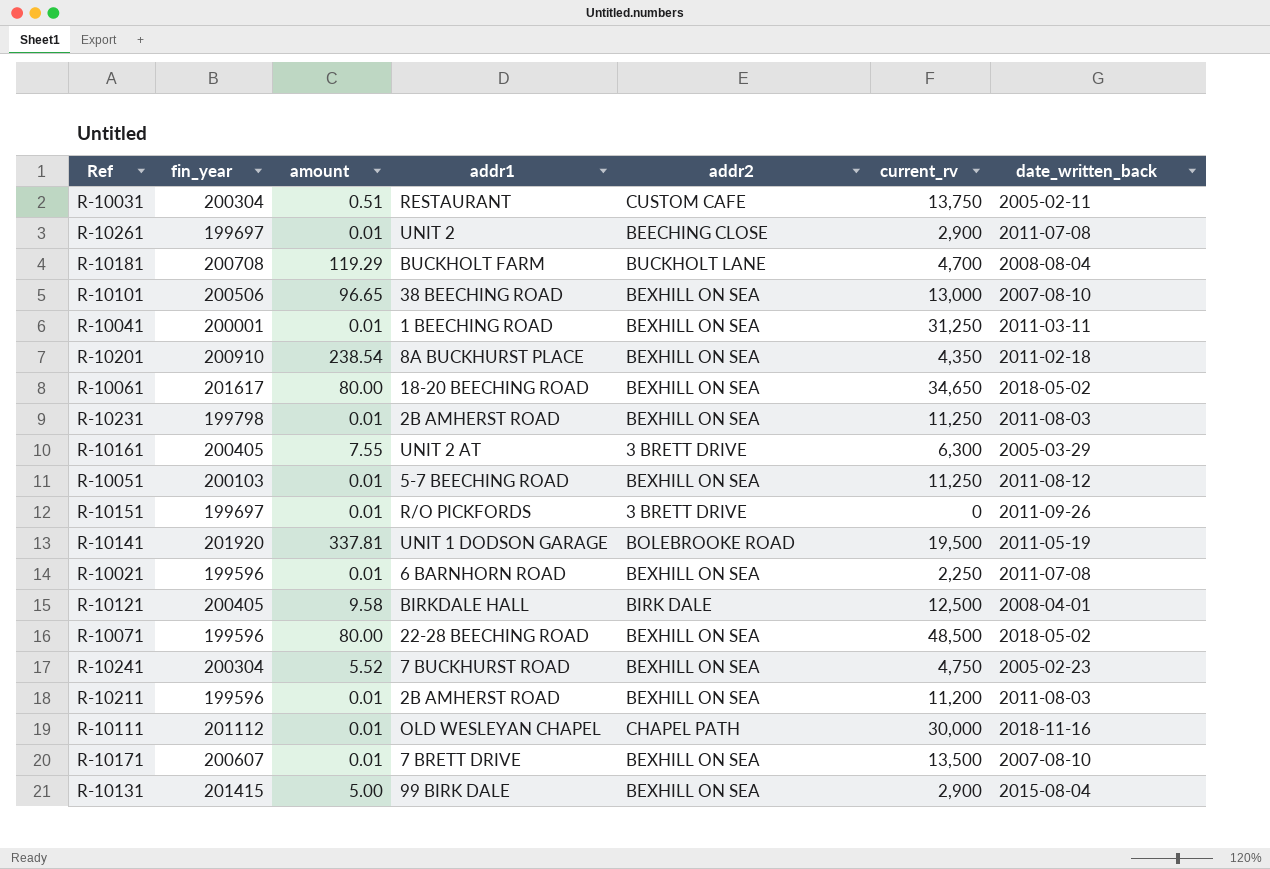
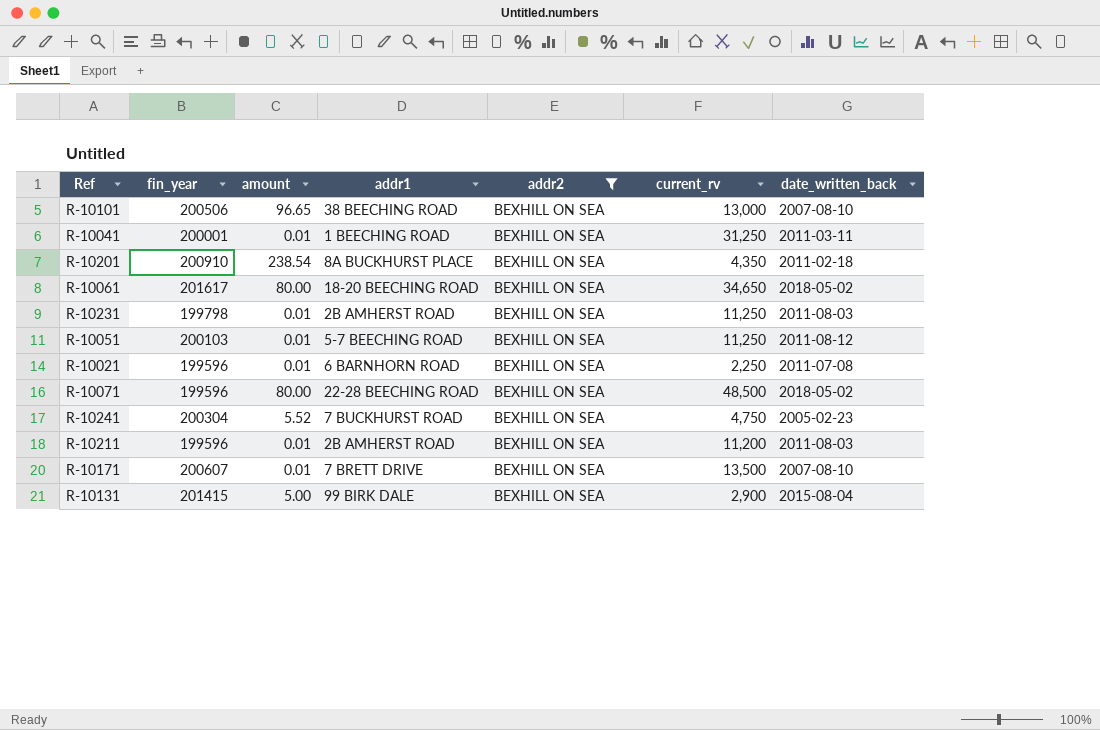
filter: none -> addr2 = BEXHILL ON SEA

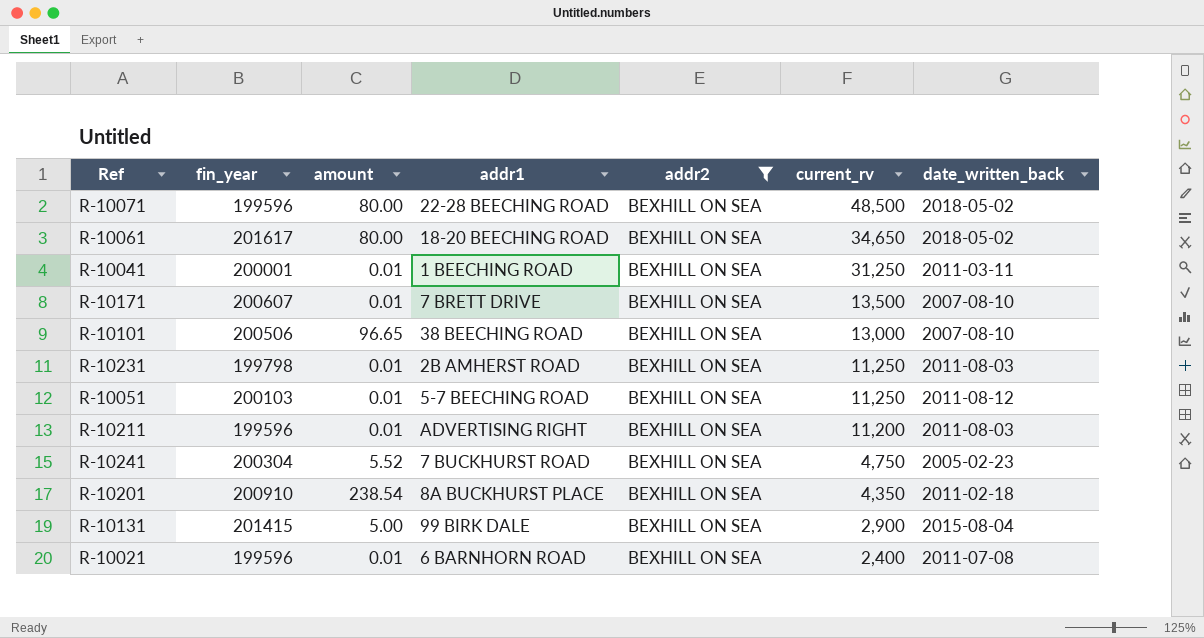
row order: none -> current_rv descending
R-10211 | addr1: 2B AMHERST ROAD -> ADVERTISING RIGHT
R-10021 | current_rv: 2,250 -> 2,400

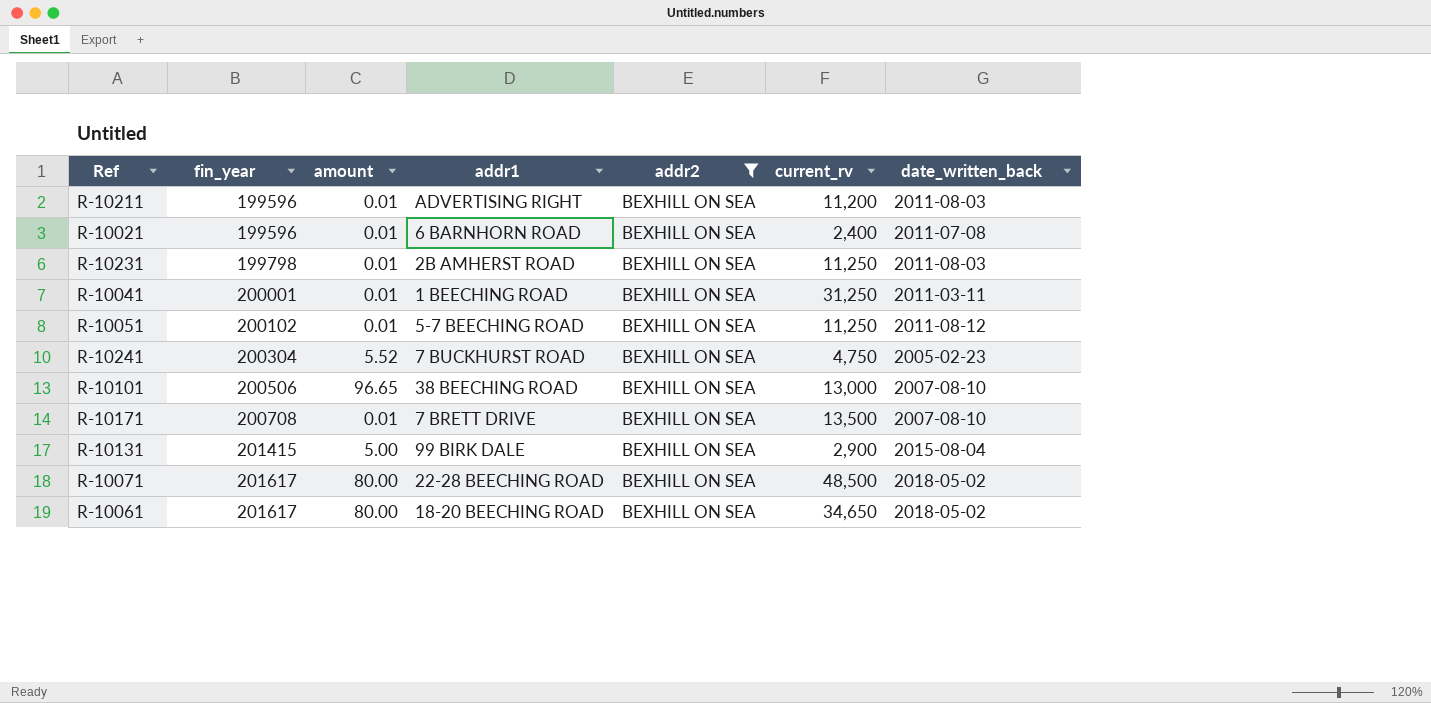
row order: current_rv descending -> fin_year ascending
row R-10201: 200910 | 238.54 | 8A BUCKHURST PLACE | BEXHILL ON SEA | 4,350 | 2011-02-18 -> none
R-10051 | fin_year: 200103 -> 200102
R-10171 | fin_year: 200607 -> 200708
R-10071 | fin_year: 199596 -> 201617

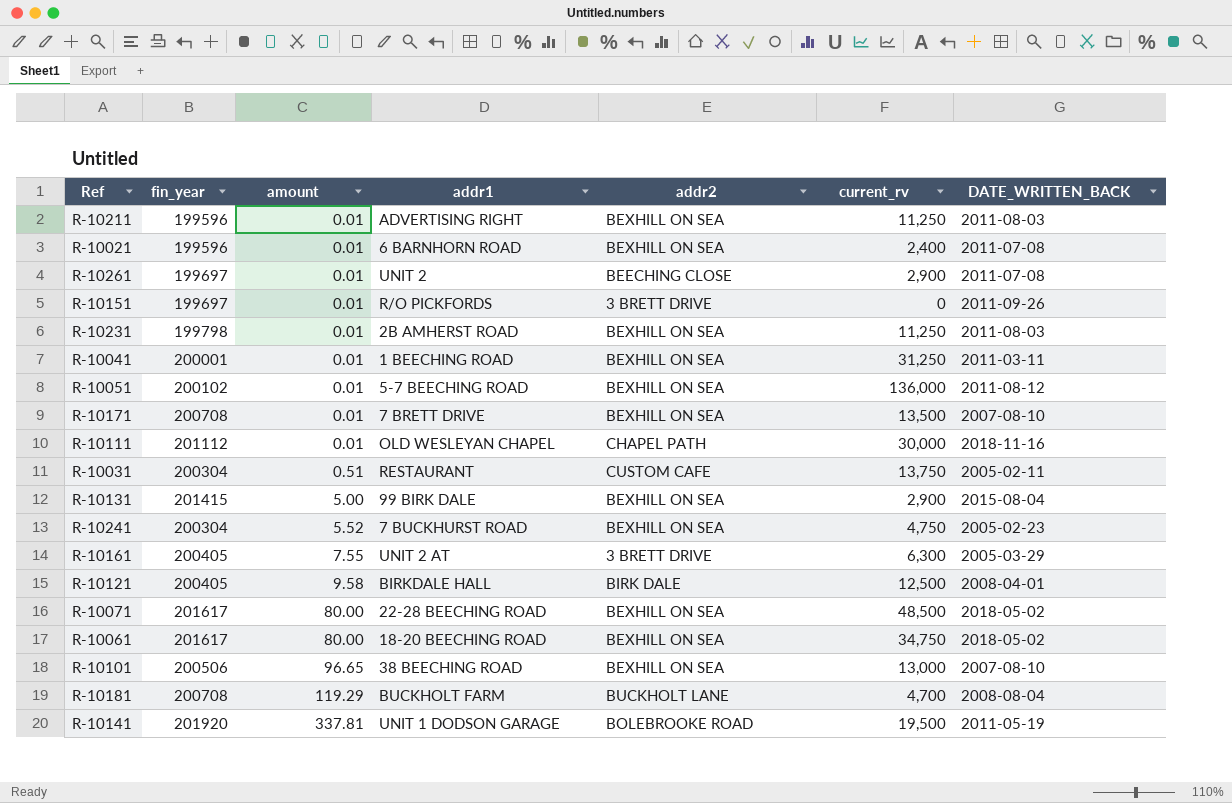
filter: addr2 = BEXHILL ON SEA -> none
row order: fin_year ascending -> amount ascending
column name: date_written_back -> DATE_WRITTEN_BACK
R-10211 | current_rv: 11,200 -> 11,250
R-10051 | current_rv: 11,250 -> 136,000
R-10061 | current_rv: 34,650 -> 34,750

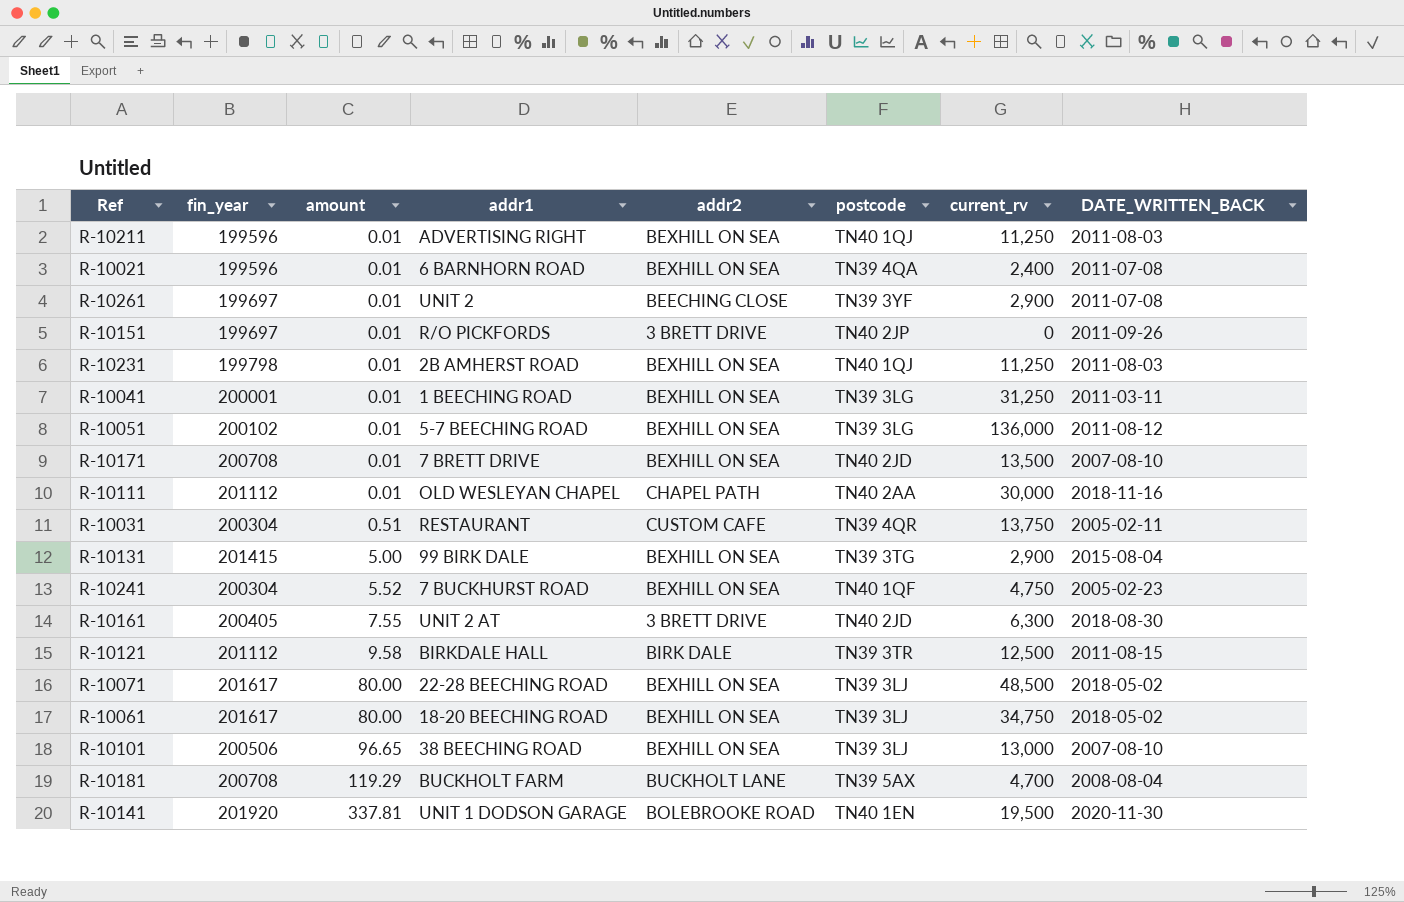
column postcode | position: none -> 6
R-10161 | DATE_WRITTEN_BACK: 2005-03-29 -> 2018-08-30
R-10121 | fin_year: 200405 -> 201112
R-10121 | DATE_WRITTEN_BACK: 2008-04-01 -> 2011-08-15
R-10141 | DATE_WRITTEN_BACK: 2011-05-19 -> 2020-11-30

